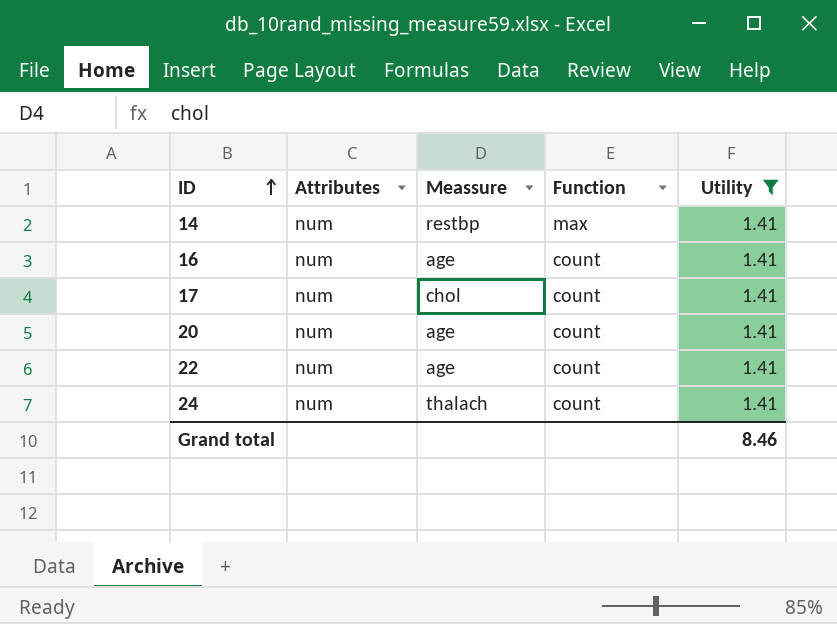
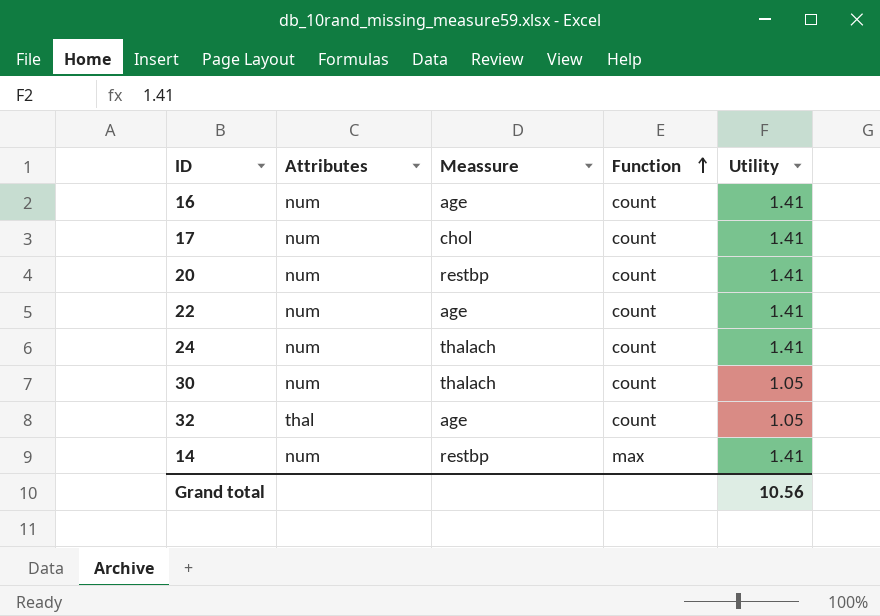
filter: Utility = 1.41 -> none
row order: ID ascending -> Function ascending
20 | Meassure: age -> restbp
Grand total | Utility: 8.46 -> 10.56

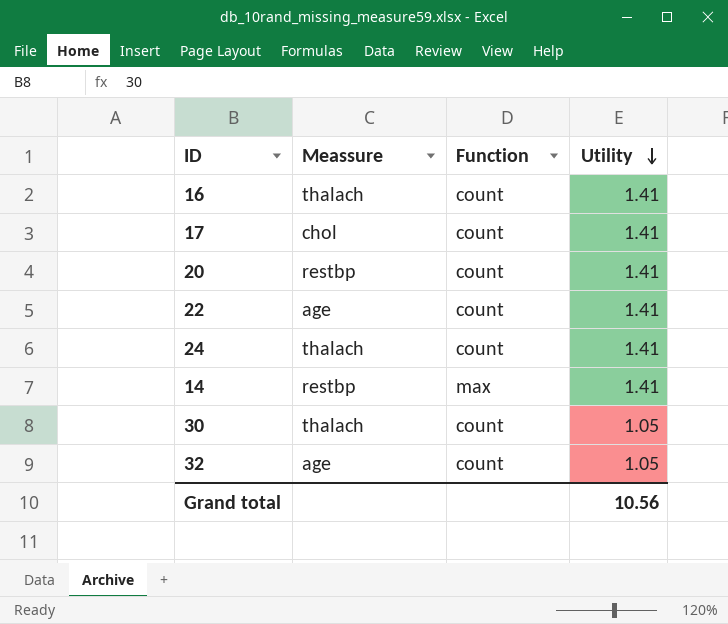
row order: Function ascending -> Utility descending
column Attributes | position: 2 -> none
16 | Meassure: age -> thalach

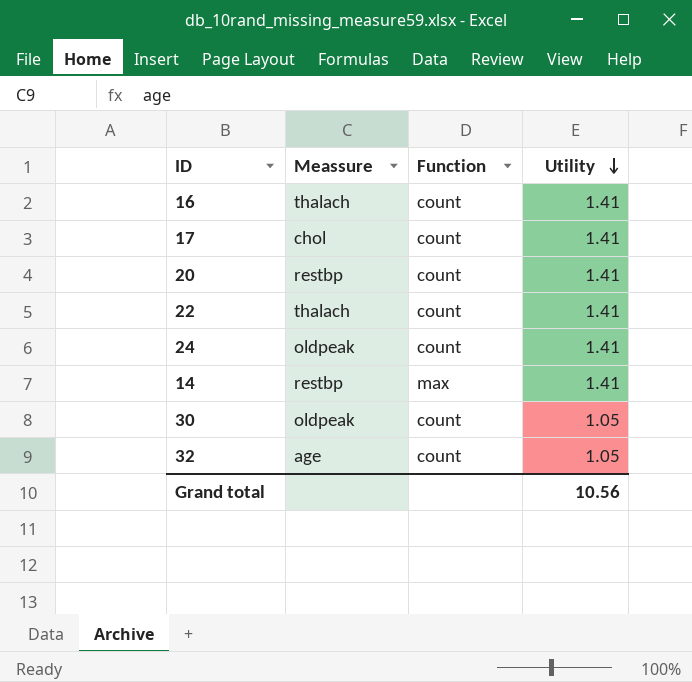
22 | Meassure: age -> thalach
24 | Meassure: thalach -> oldpeak
30 | Meassure: thalach -> oldpeak

